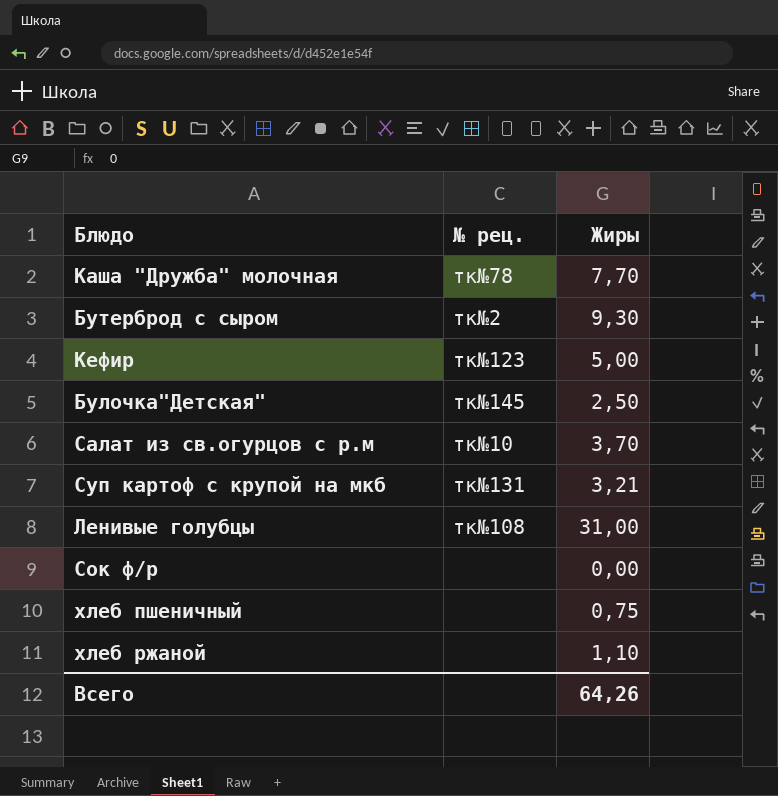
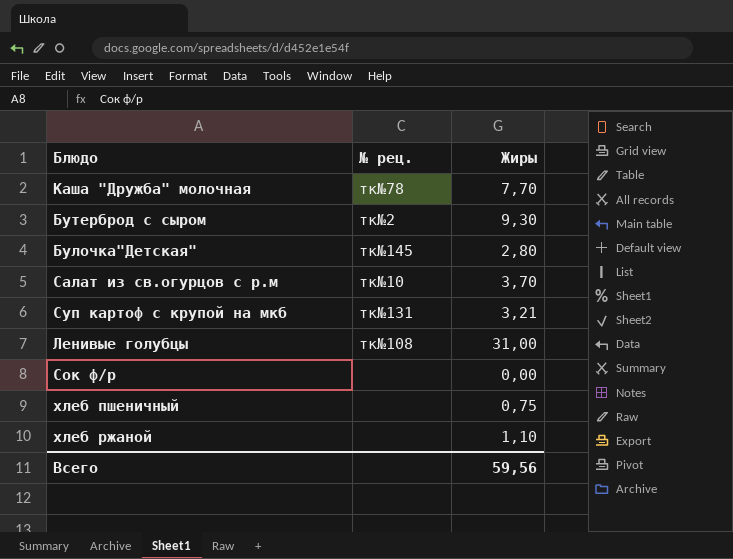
row Кефир: тк№123 | 5,00 -> none
Булочка"Детская" | Жиры: 2,50 -> 2,80
Всего | Жиры: 64,26 -> 59,56

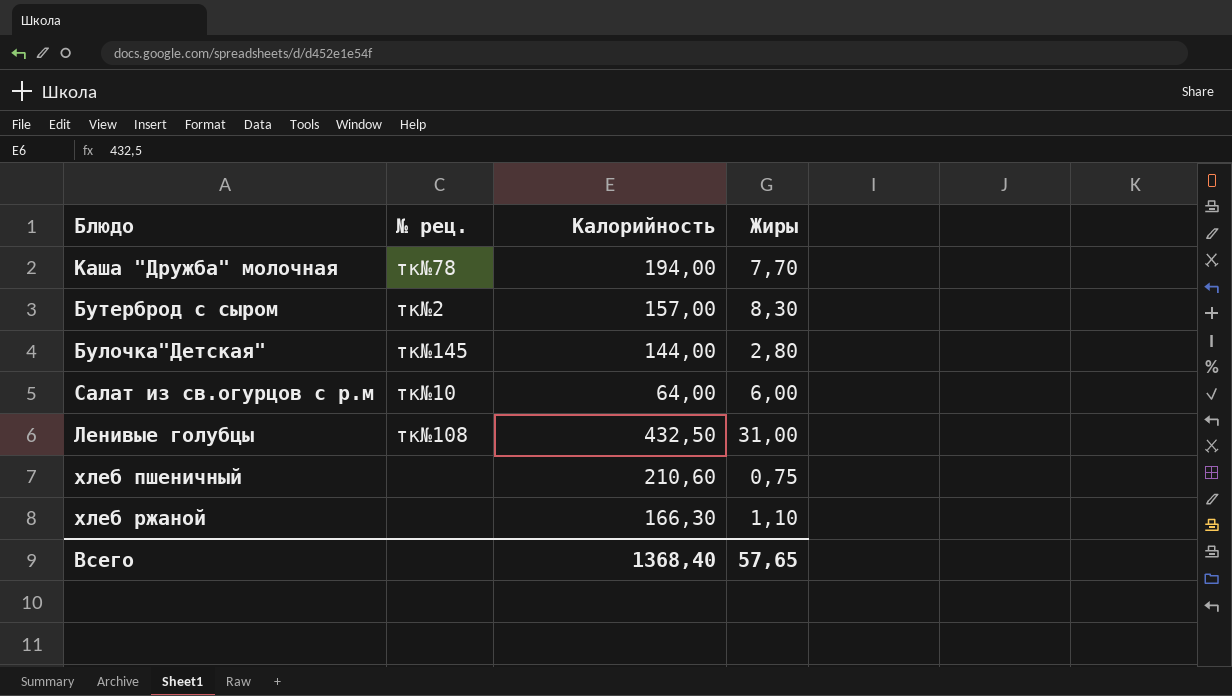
column Калорийность | position: none -> 3
row Суп картоф с крупой на мкб: тк№131 | 3,21 -> none
row Сок ф/р: none | 0,00 -> none
Бутерброд с сыром | Жиры: 9,30 -> 8,30
Салат из св.огурцов с р.м | Жиры: 3,70 -> 6,00
Всего | Жиры: 59,56 -> 57,65

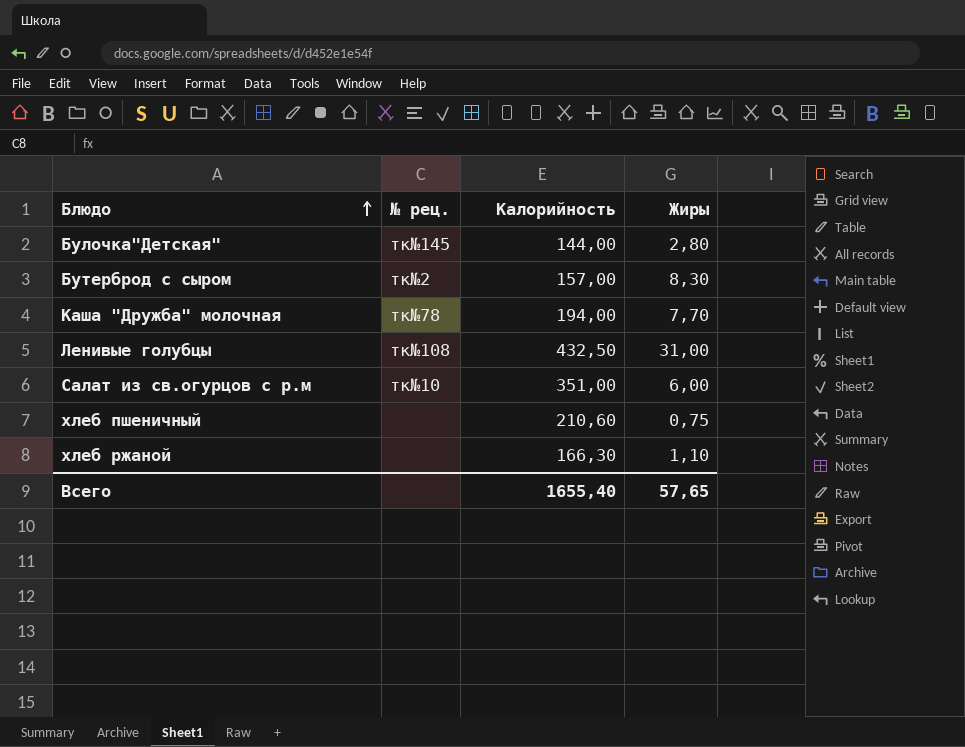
row order: none -> Блюдо ascending
Салат из св.огурцов с р.м | Калорийность: 64,00 -> 351,00
Всего | Калорийность: 1368,40 -> 1655,40

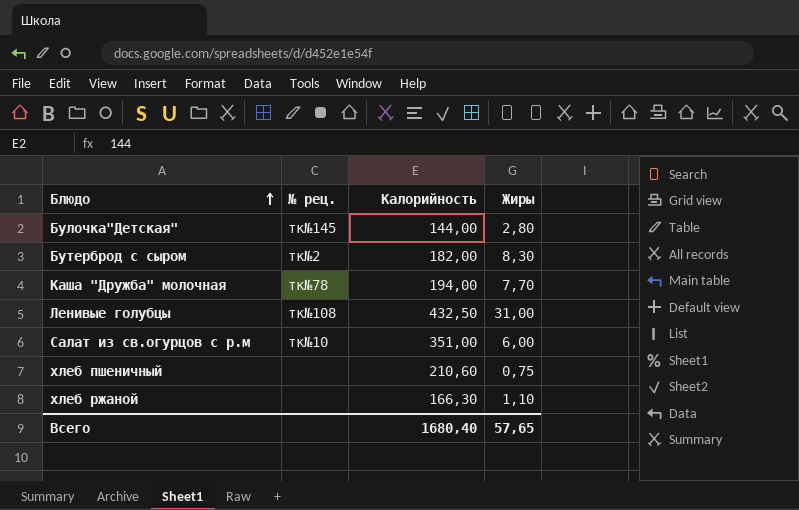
Бутерброд с сыром | Калорийность: 157,00 -> 182,00
Всего | Калорийность: 1655,40 -> 1680,40

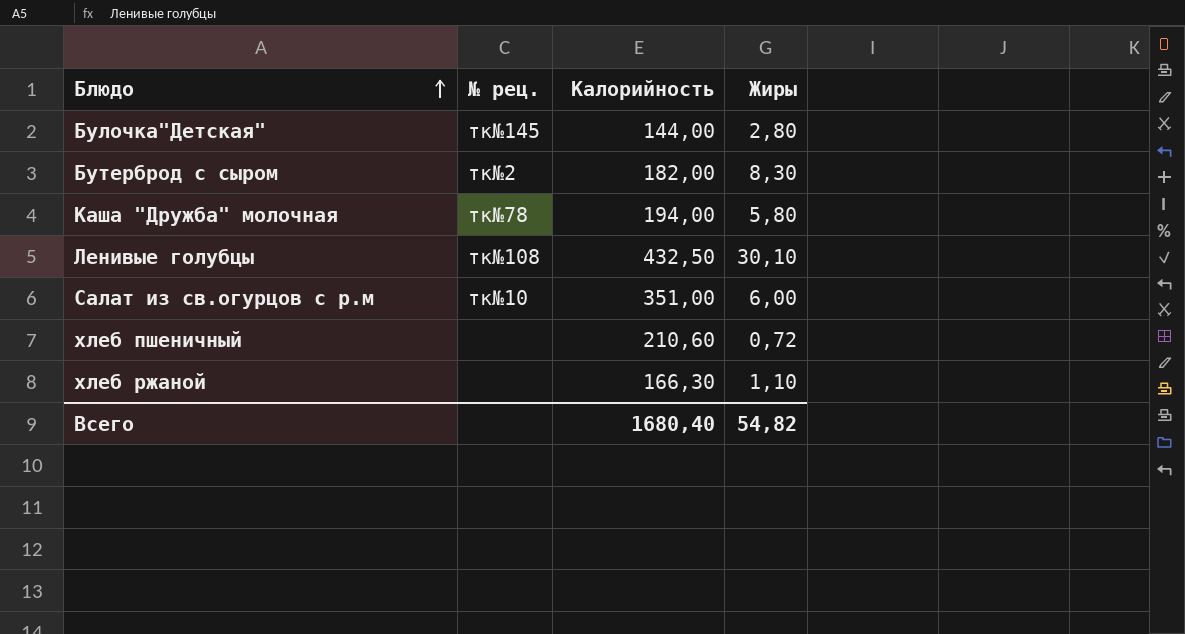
Каша "Дружба" молочная | Жиры: 7,70 -> 5,80
Ленивые голубцы | Жиры: 31,00 -> 30,10
хлеб пшеничный | Жиры: 0,75 -> 0,72
Всего | Жиры: 57,65 -> 54,82

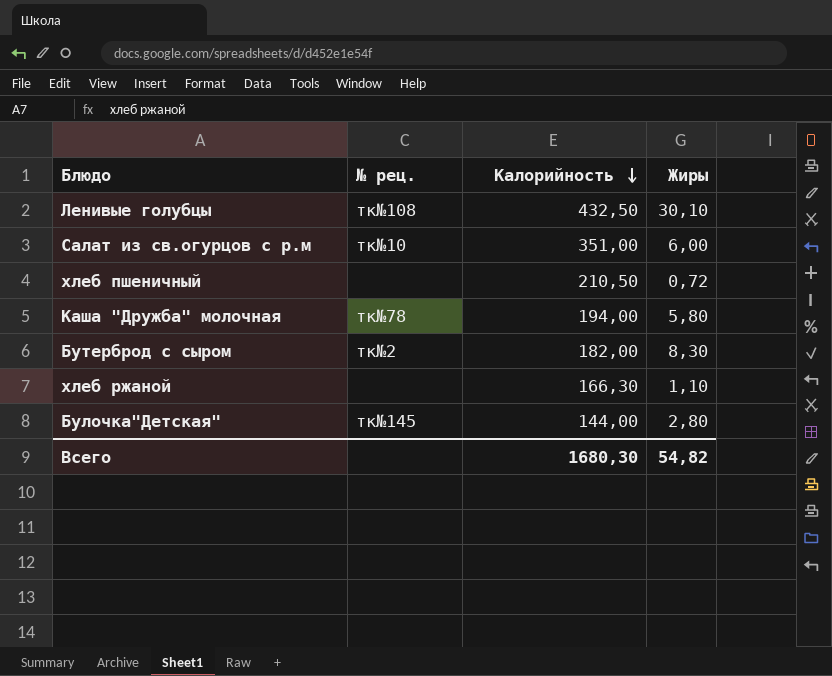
row order: Блюдо ascending -> Калорийность descending
хлеб пшеничный | Калорийность: 210,60 -> 210,50
Всего | Калорийность: 1680,40 -> 1680,30

